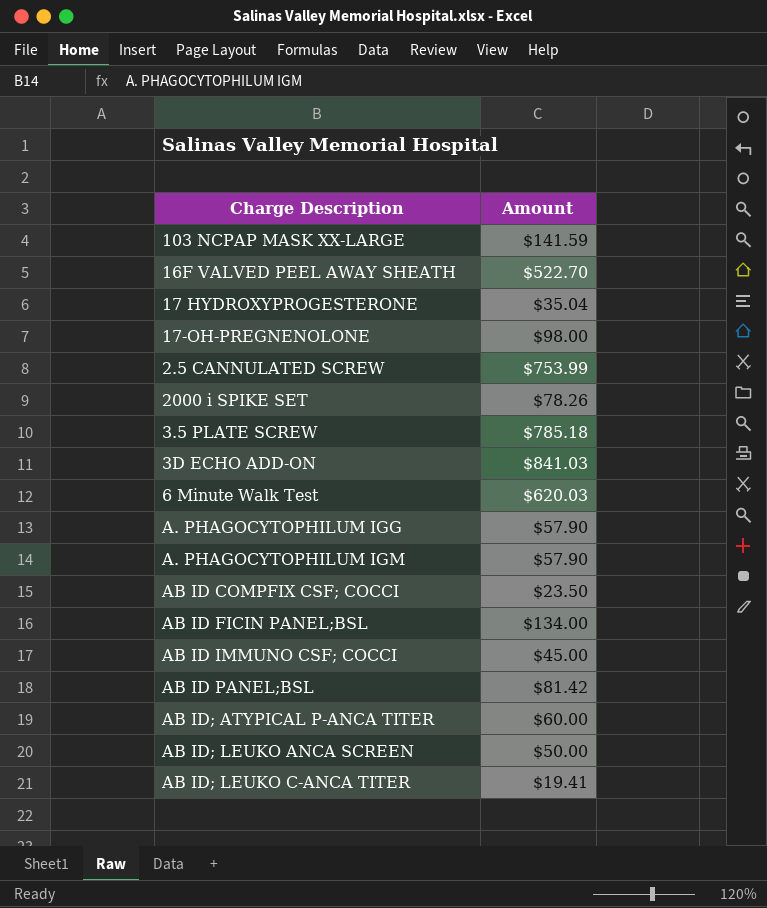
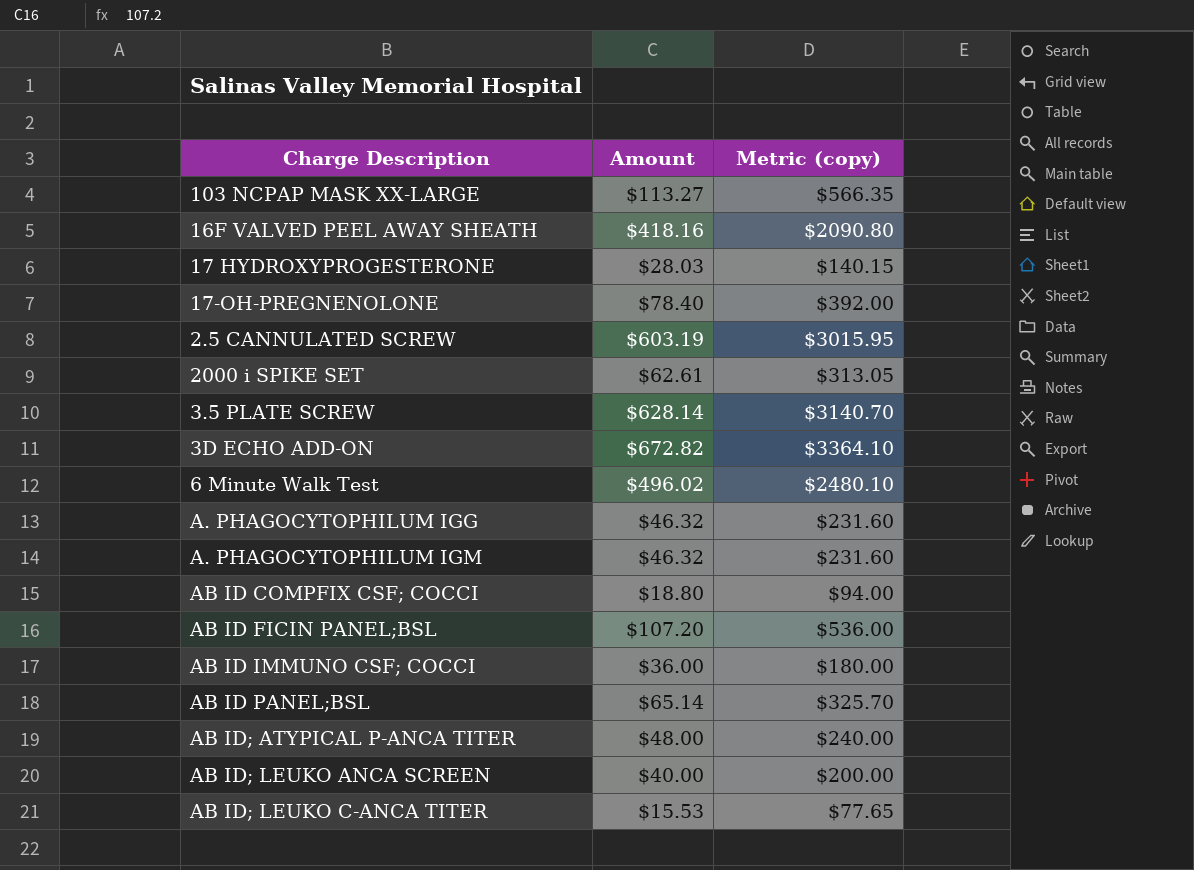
column Metric (copy) | formula: none -> [Amount] * 5
103 NCPAP MASK XX-LARGE | Amount: $141.59 -> $113.27
16F VALVED PEEL AWAY SHEATH | Amount: $522.70 -> $418.16
17 HYDROXYPROGESTERONE | Amount: $35.04 -> $28.03
17-OH-PREGNENOLONE | Amount: $98.00 -> $78.40
2.5 CANNULATED SCREW | Amount: $753.99 -> $603.19
2000 i SPIKE SET | Amount: $78.26 -> $62.61
3.5 PLATE SCREW | Amount: $785.18 -> $628.14
3D ECHO ADD-ON | Amount: $841.03 -> $672.82
6 Minute Walk Test | Amount: $620.03 -> $496.02
A. PHAGOCYTOPHILUM IGG | Amount: $57.90 -> $46.32
A. PHAGOCYTOPHILUM IGM | Amount: $57.90 -> $46.32
AB ID COMPFIX CSF; COCCI | Amount: $23.50 -> $18.80
AB ID FICIN PANEL;BSL | Amount: $134.00 -> $107.20
AB ID IMMUNO CSF; COCCI | Amount: $45.00 -> $36.00
AB ID PANEL;BSL | Amount: $81.42 -> $65.14
AB ID; ATYPICAL P-ANCA TITER | Amount: $60.00 -> $48.00
AB ID; LEUKO ANCA SCREEN | Amount: $50.00 -> $40.00
AB ID; LEUKO C-ANCA TITER | Amount: $19.41 -> $15.53

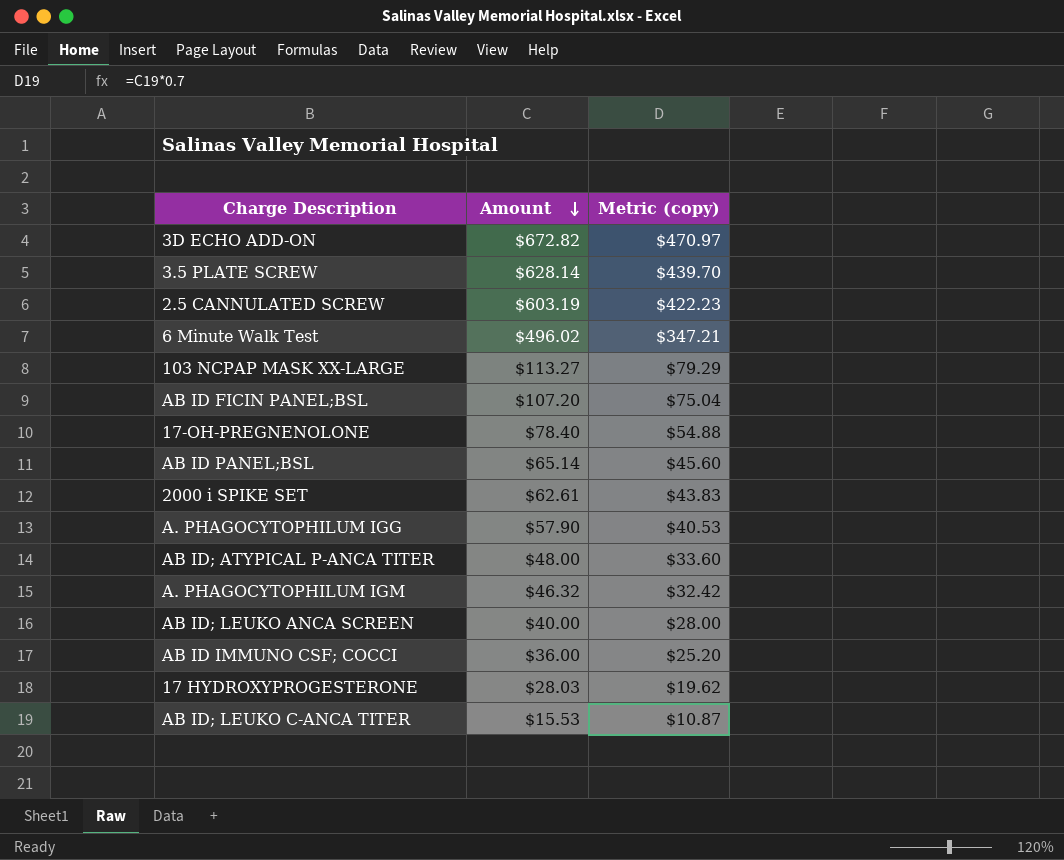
row order: none -> Amount descending
column Metric (copy) | formula: [Amount] * 5 -> [Amount] * 0.7
row 16F VALVED PEEL AWAY SHEATH: $418.16 | $2090.80 -> none
row AB ID COMPFIX CSF; COCCI: $18.80 | $94.00 -> none
A. PHAGOCYTOPHILUM IGG | Amount: $46.32 -> $57.90

